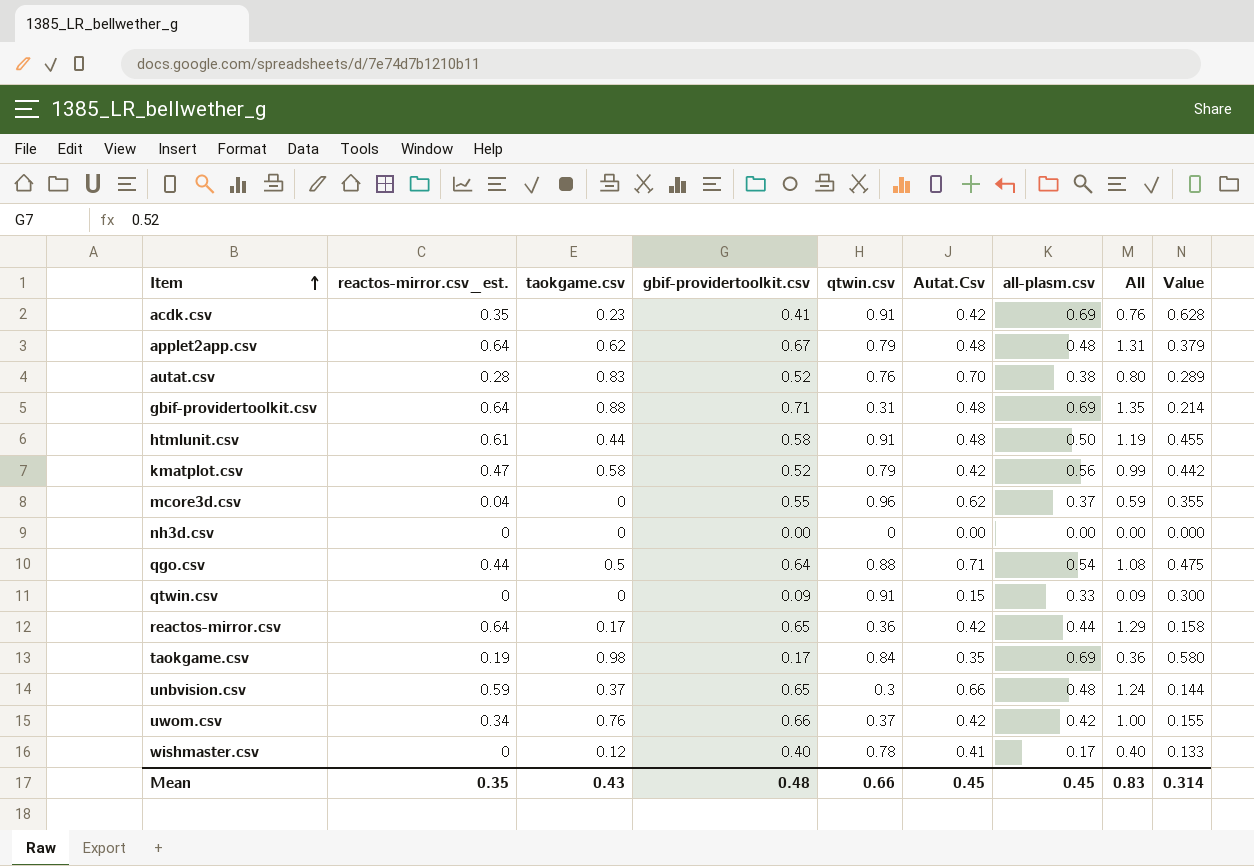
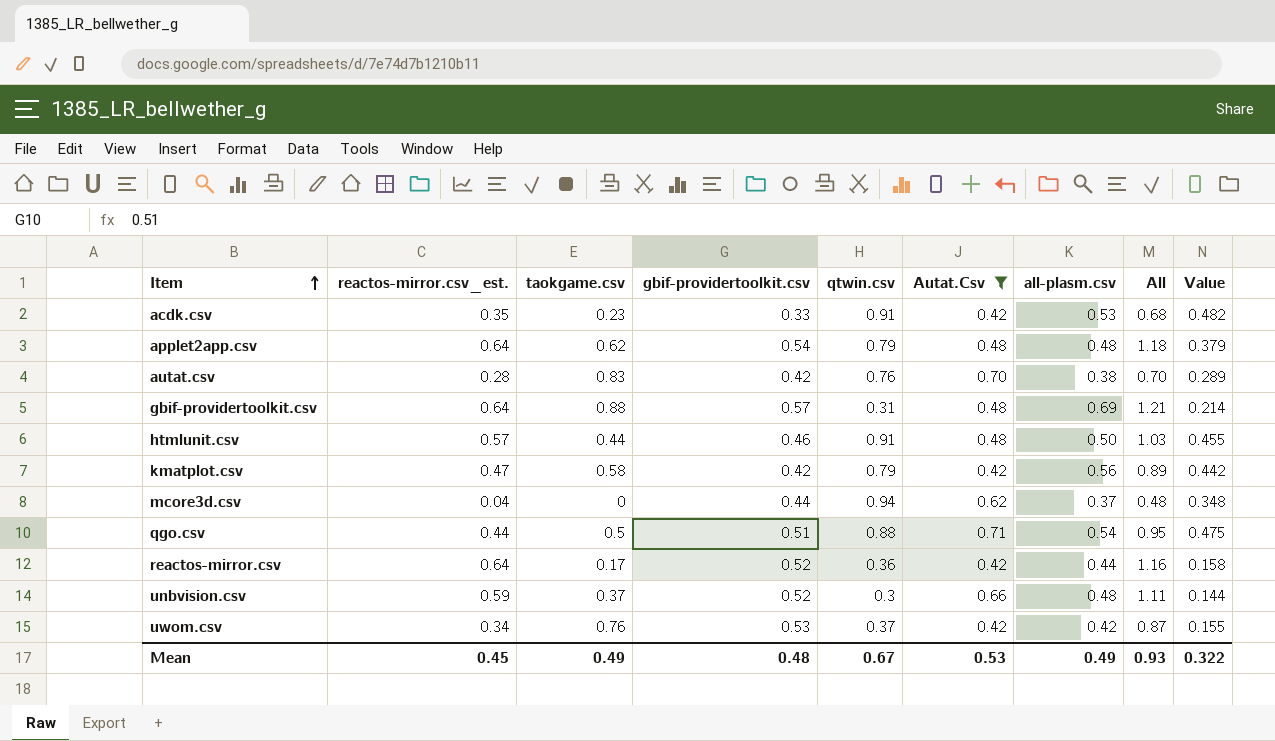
filter: none -> Autat.Csv >= 0.42
acdk.csv | gbif-providertoolkit.csv: 0.41 -> 0.33
acdk.csv | all-plasm.csv: 0.69 -> 0.53
acdk.csv | All: 0.76 -> 0.68
acdk.csv | Value: 0.628 -> 0.482
applet2app.csv | gbif-providertoolkit.csv: 0.67 -> 0.54
applet2app.csv | All: 1.31 -> 1.18
autat.csv | gbif-providertoolkit.csv: 0.52 -> 0.42
autat.csv | All: 0.80 -> 0.70
gbif-providertoolkit.csv | gbif-providertoolkit.csv: 0.71 -> 0.57
gbif-providertoolkit.csv | All: 1.35 -> 1.21
htmlunit.csv | reactos-mirror.csv_est.: 0.61 -> 0.57
htmlunit.csv | gbif-providertoolkit.csv: 0.58 -> 0.46
htmlunit.csv | All: 1.19 -> 1.03
kmatplot.csv | gbif-providertoolkit.csv: 0.52 -> 0.42
kmatplot.csv | All: 0.99 -> 0.89
mcore3d.csv | gbif-providertoolkit.csv: 0.55 -> 0.44
mcore3d.csv | qtwin.csv: 0.96 -> 0.94
mcore3d.csv | All: 0.59 -> 0.48
mcore3d.csv | Value: 0.355 -> 0.348
qgo.csv | gbif-providertoolkit.csv: 0.64 -> 0.51
qgo.csv | All: 1.08 -> 0.95
reactos-mirror.csv | gbif-providertoolkit.csv: 0.65 -> 0.52
reactos-mirror.csv | All: 1.29 -> 1.16
unbvision.csv | gbif-providertoolkit.csv: 0.65 -> 0.52
unbvision.csv | All: 1.24 -> 1.11
uwom.csv | gbif-providertoolkit.csv: 0.66 -> 0.53
uwom.csv | All: 1.00 -> 0.87
Mean | reactos-mirror.csv_est.: 0.35 -> 0.45
Mean | taokgame.csv: 0.43 -> 0.49
Mean | qtwin.csv: 0.66 -> 0.67
Mean | Autat.Csv: 0.45 -> 0.53
Mean | all-plasm.csv: 0.45 -> 0.49
Mean | All: 0.83 -> 0.93
Mean | Value: 0.314 -> 0.322

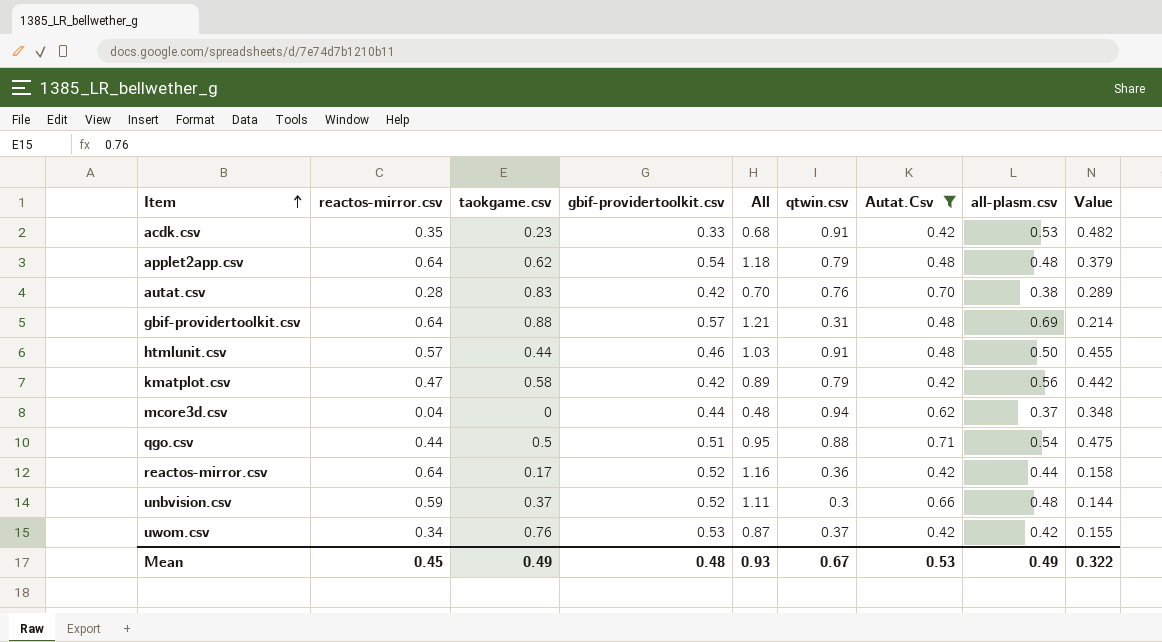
column name: reactos-mirror.csv_est. -> reactos-mirror.csv
column All | position: 8 -> 5

